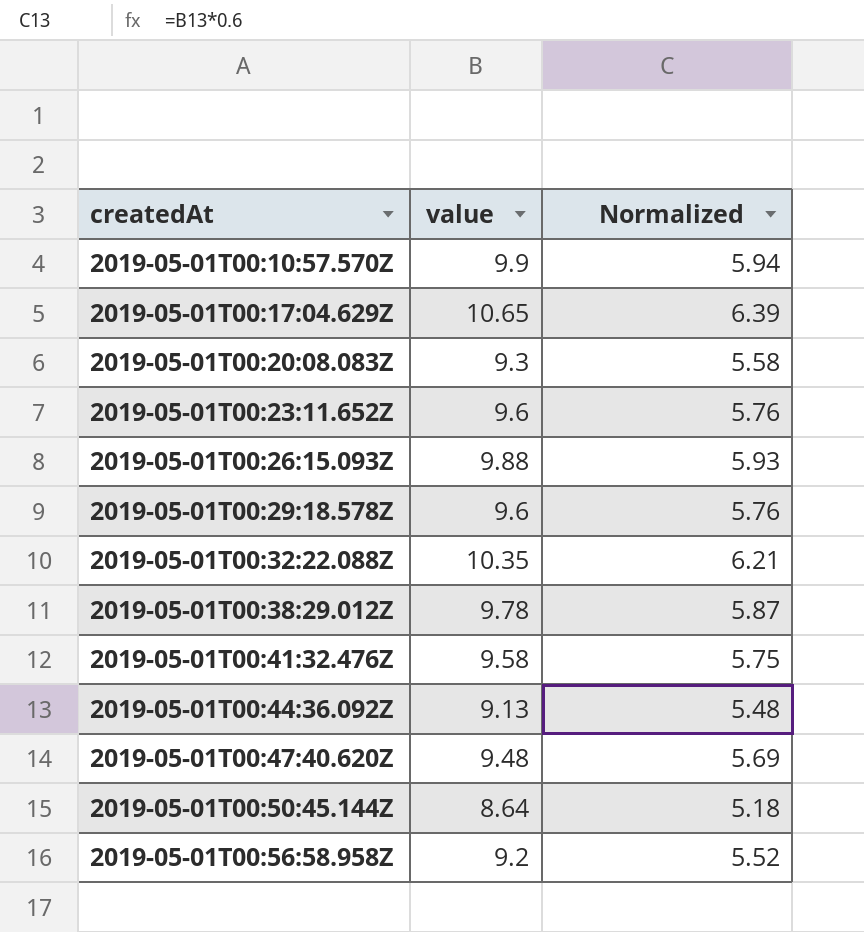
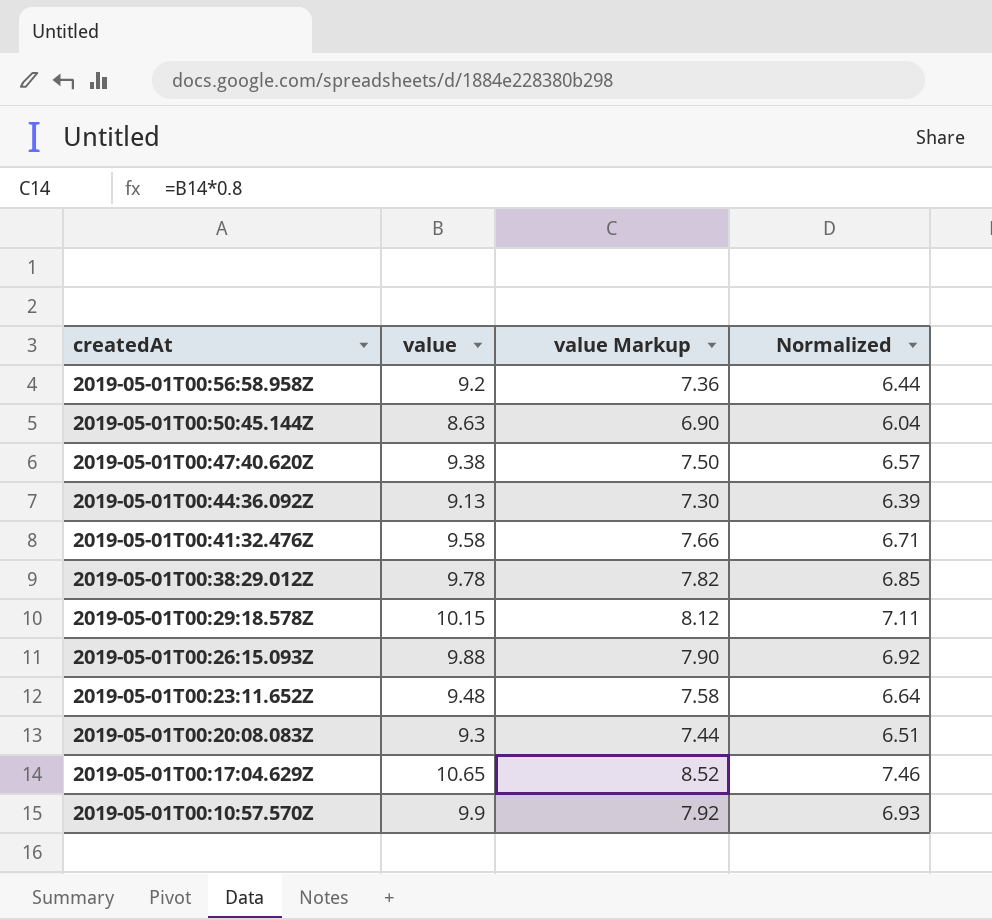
row order: createdAt ascending -> createdAt descending
column value Markup | formula: none -> [value] * 0.8
column Normalized | formula: [value] * 0.6 -> [value] * 0.7
row 2019-05-01T00:32:22.088Z: 10.35 | 6.21 -> none
2019-05-01T00:50:45.144Z | value: 8.64 -> 8.63
2019-05-01T00:47:40.620Z | value: 9.48 -> 9.38
2019-05-01T00:29:18.578Z | value: 9.6 -> 10.15
2019-05-01T00:23:11.652Z | value: 9.6 -> 9.48

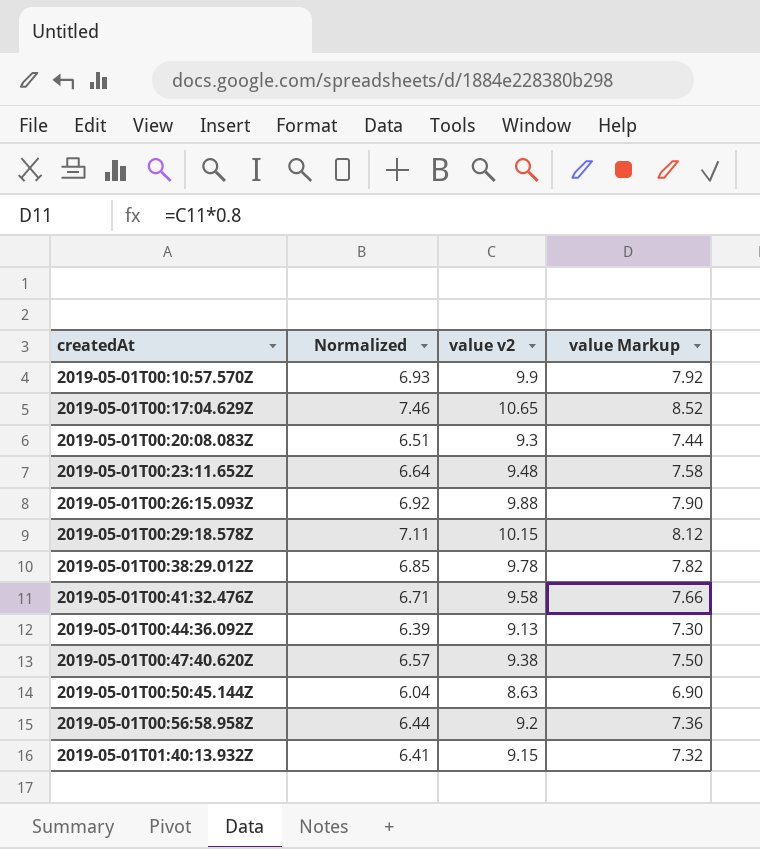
row order: createdAt descending -> createdAt ascending
column Normalized | position: 4 -> 2
column name: value -> value v2
row 2019-05-01T01:40:13.932Z: none -> 6.41 | 9.15 | 7.32

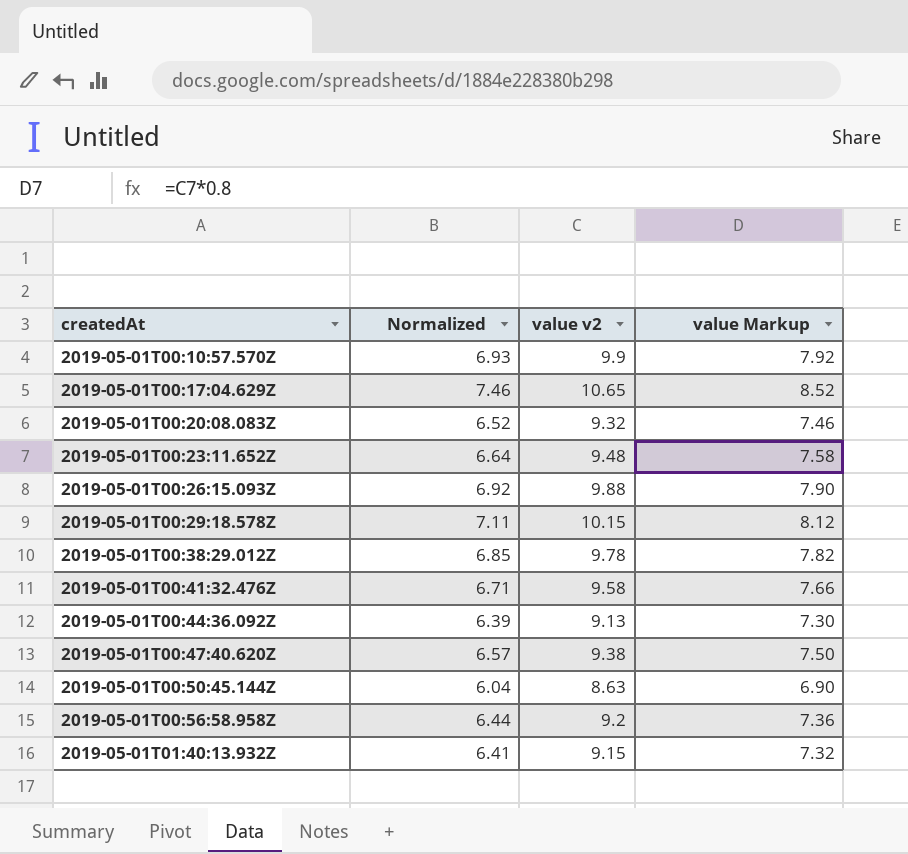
2019-05-01T00:20:08.083Z | Normalized: 6.51 -> 6.52
2019-05-01T00:20:08.083Z | value v2: 9.3 -> 9.32
2019-05-01T00:20:08.083Z | value Markup: 7.44 -> 7.46

